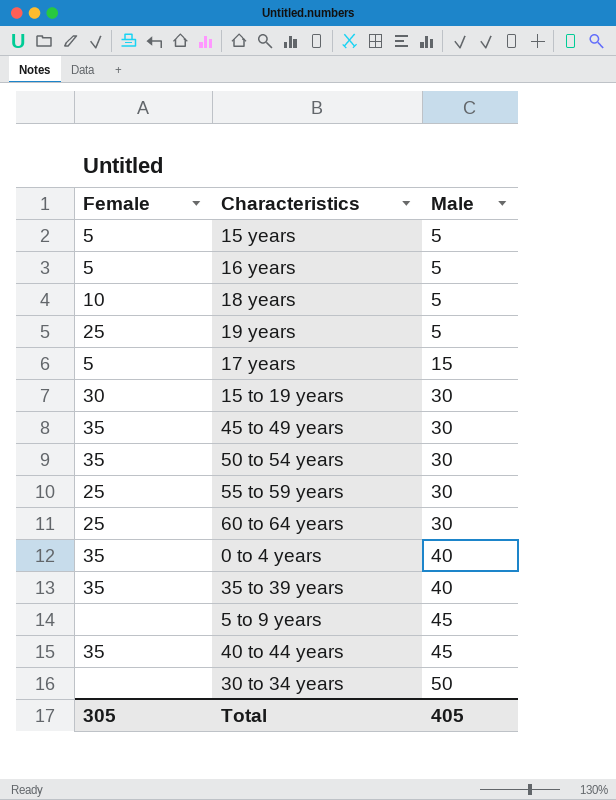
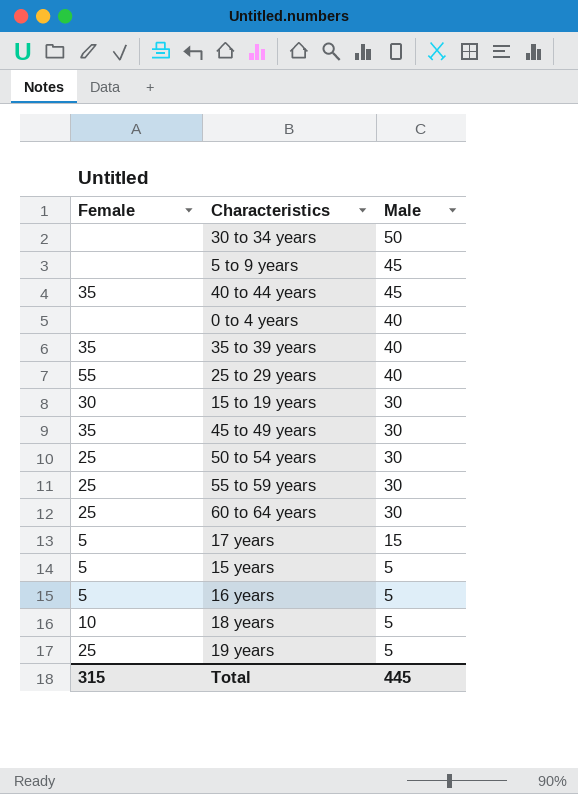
row order: Male ascending -> Male descending
0 to 4 years | Female: 35 -> none
row 25 to 29 years: none -> 55 | 40
50 to 54 years | Female: 35 -> 25
Total | Female: 305 -> 315
Total | Male: 405 -> 445

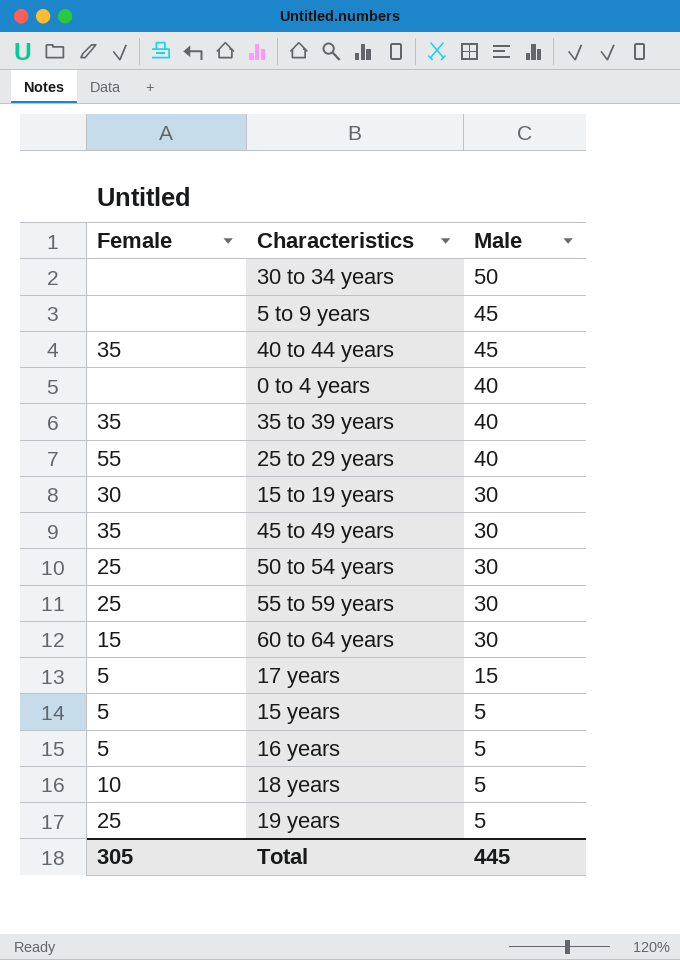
60 to 64 years | Female: 25 -> 15
Total | Female: 315 -> 305

